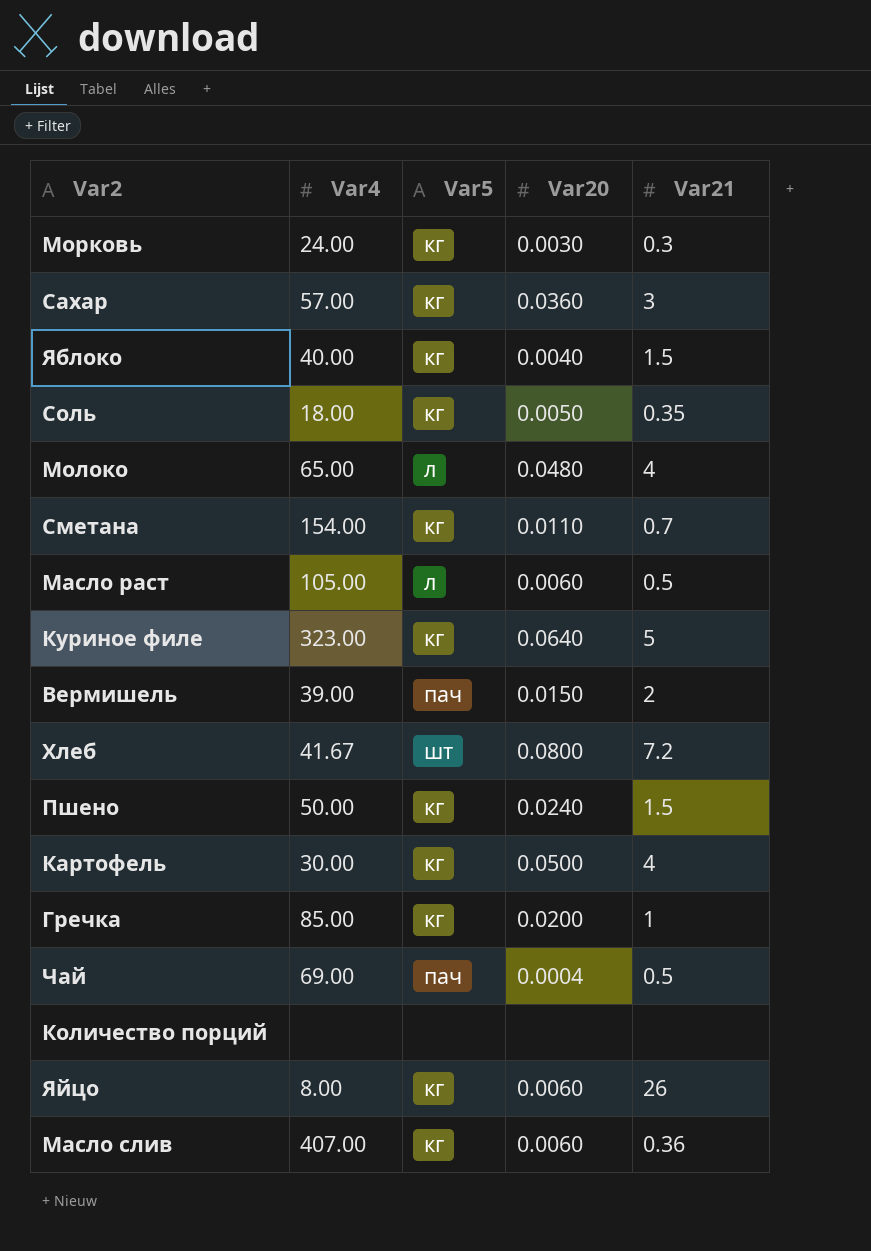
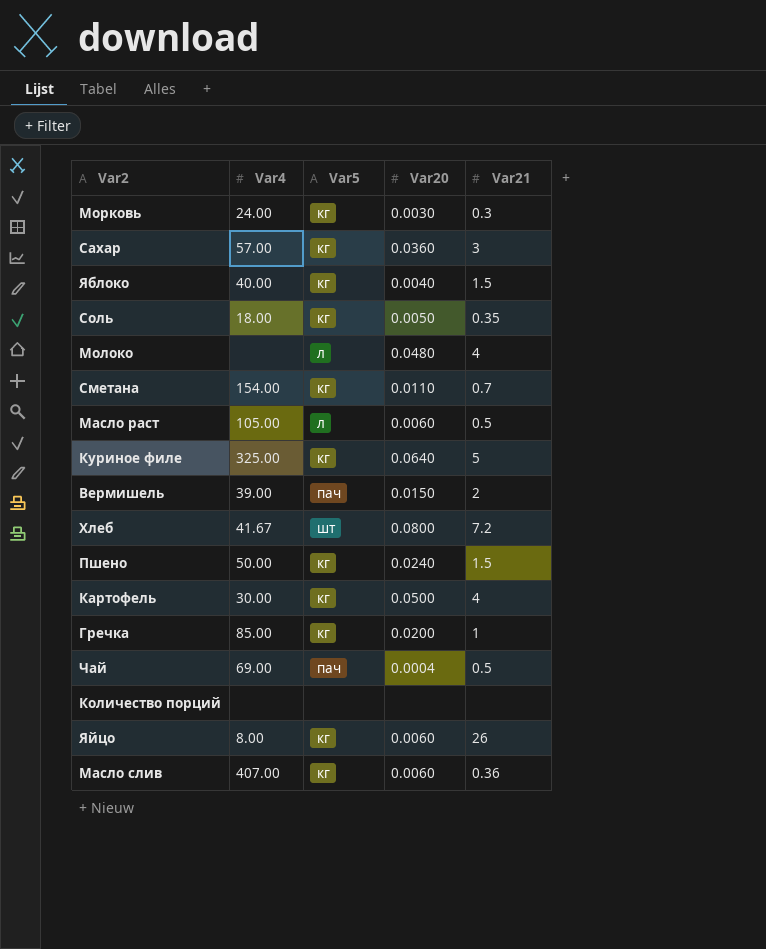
Молоко | Var4: 65.00 -> none
Куриное филе | Var4: 323.00 -> 325.00

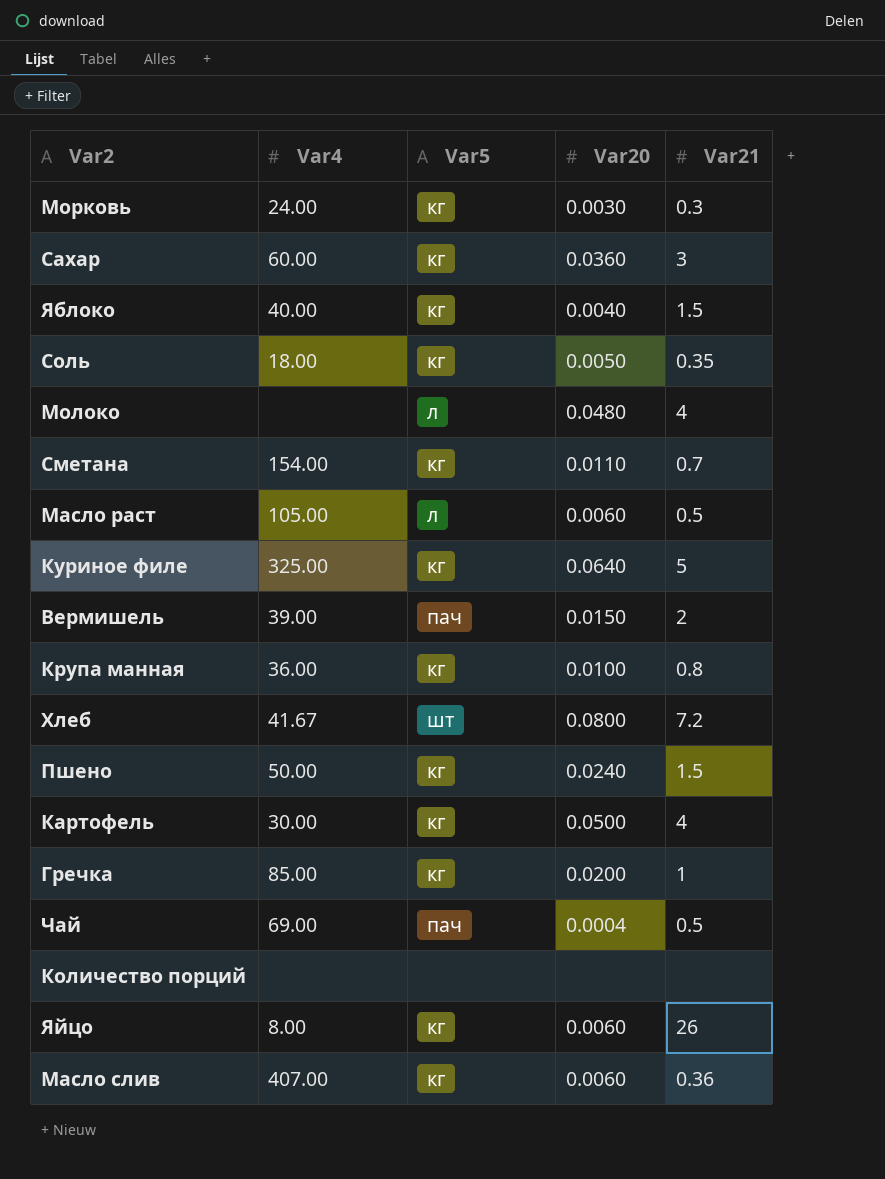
Сахар | Var4: 57.00 -> 60.00
row Крупа манная: none -> 36.00 | кг | 0.0100 | 0.8

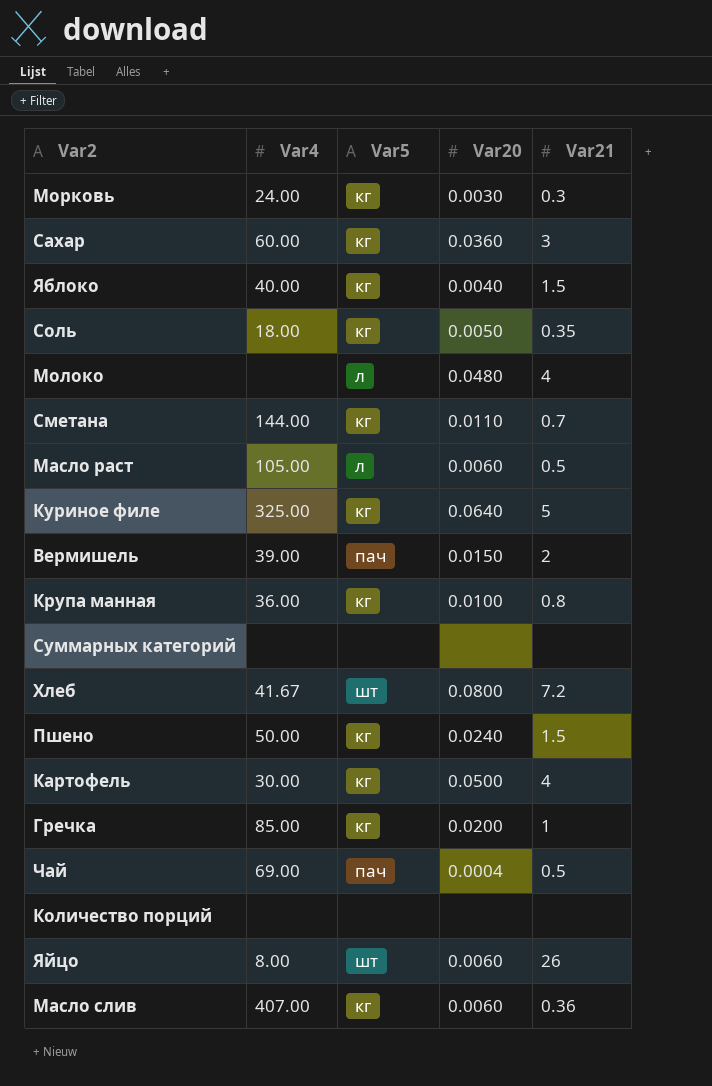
Сметана | Var4: 154.00 -> 144.00
row Суммарных категорий: none -> none | none | none | none
Яйцо | Var5: кг -> шт

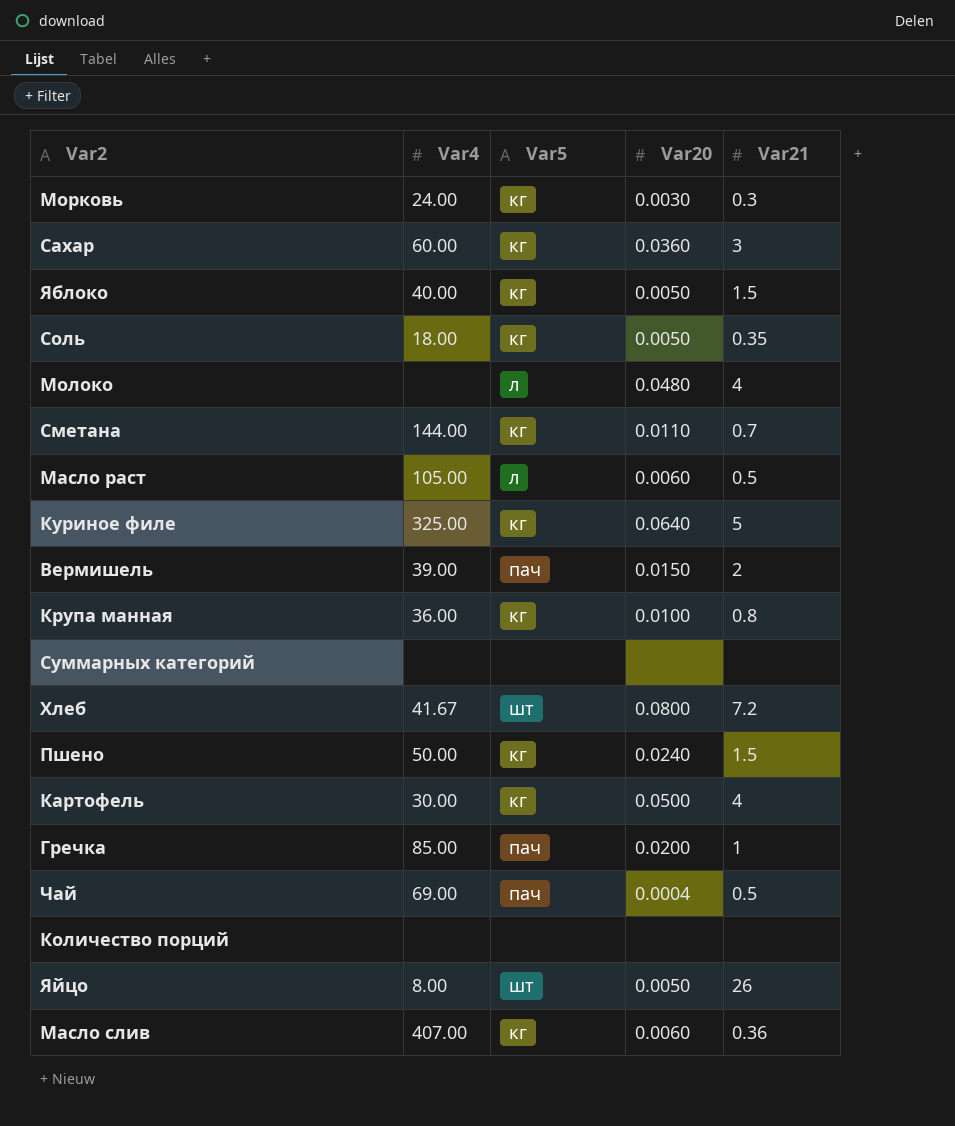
Яблоко | Var20: 0.0040 -> 0.0050
Гречка | Var5: кг -> пач
Яйцо | Var20: 0.0060 -> 0.0050

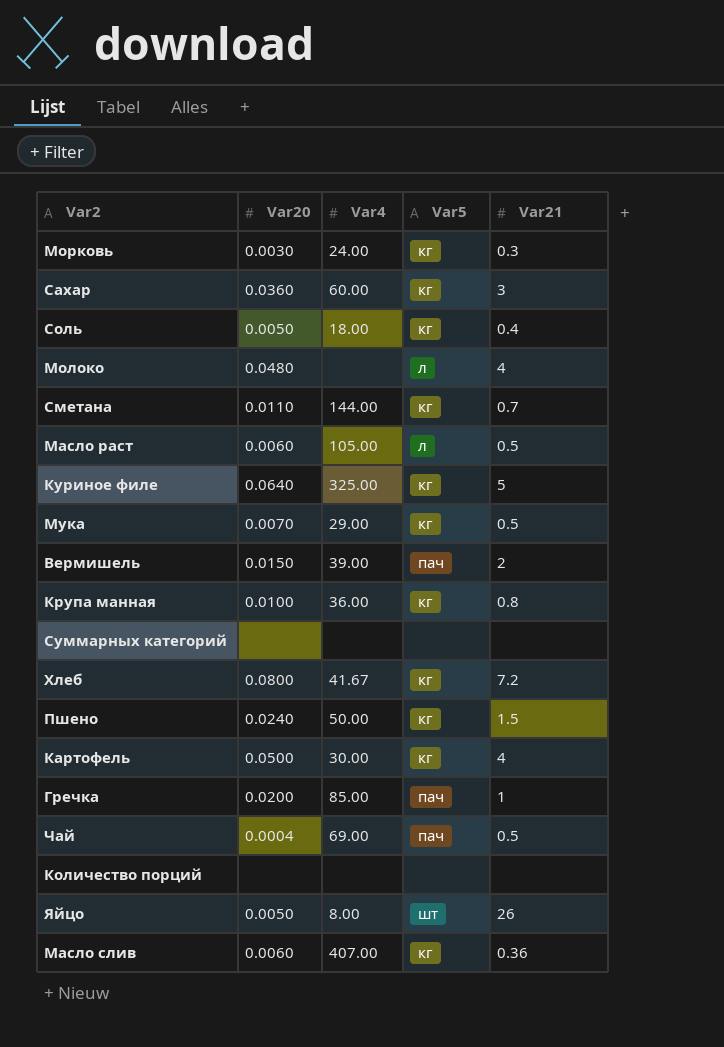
column Var20 | position: 4 -> 2
row Яблоко: 40.00 | кг | 0.0050 | 1.5 -> none
Соль | Var21: 0.35 -> 0.4
row Мука: none -> 0.0070 | 29.00 | кг | 0.5
Хлеб | Var5: шт -> кг

